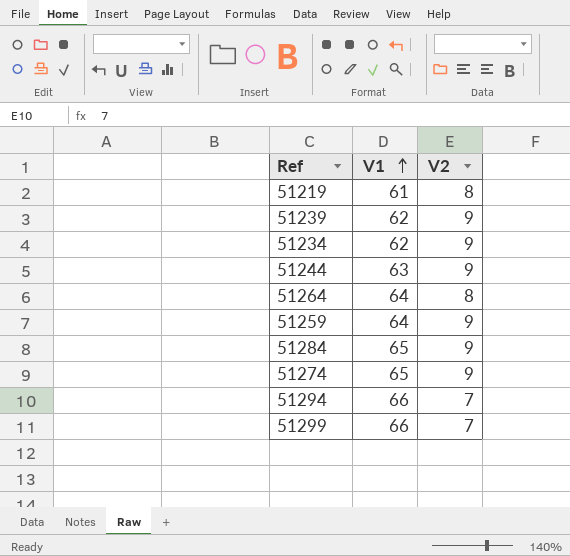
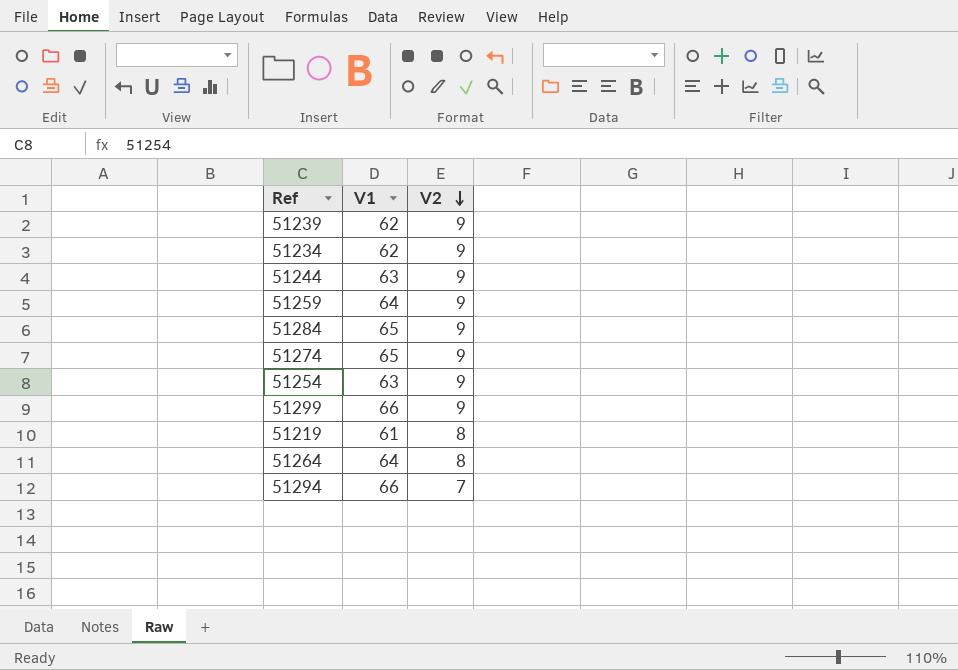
row order: V1 ascending -> V2 descending
row 51254: none -> 63 | 9
51299 | V2: 7 -> 9

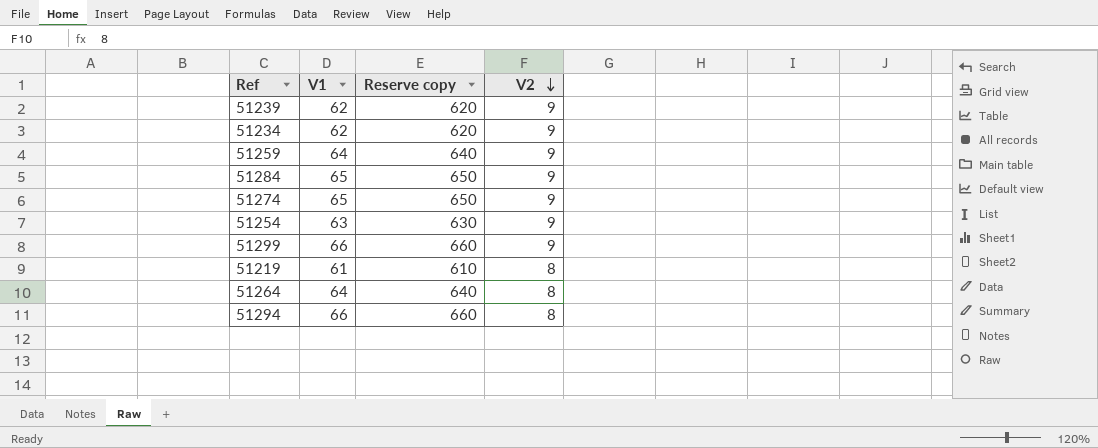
column Reserve copy | formula: none -> [V1] * 10
row 51244: 63 | 9 -> none
51294 | V2: 7 -> 8

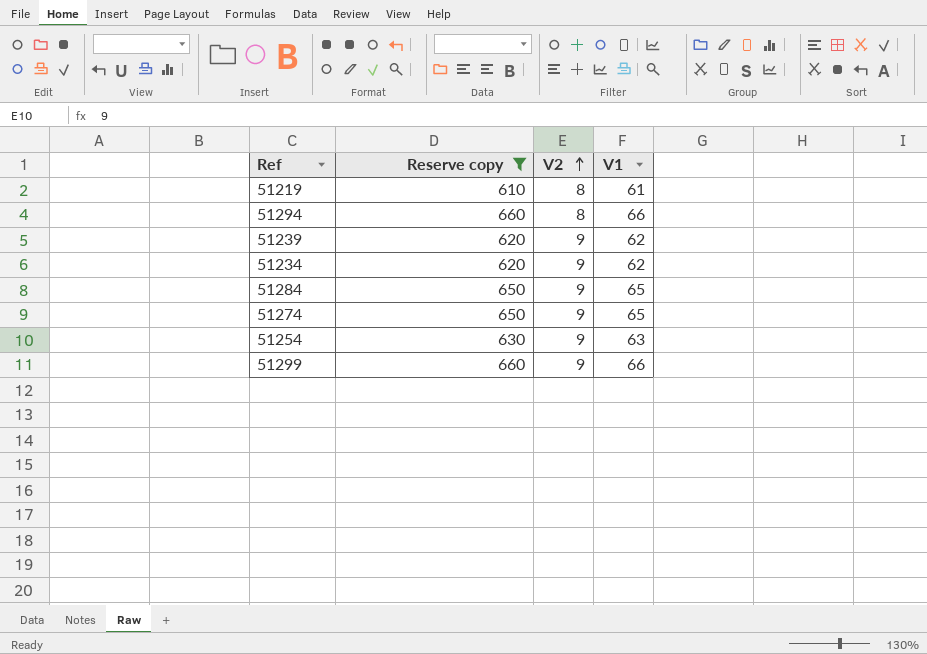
filter: none -> Reserve copy != 640
row order: V2 descending -> V2 ascending
column V1 | position: 2 -> 4

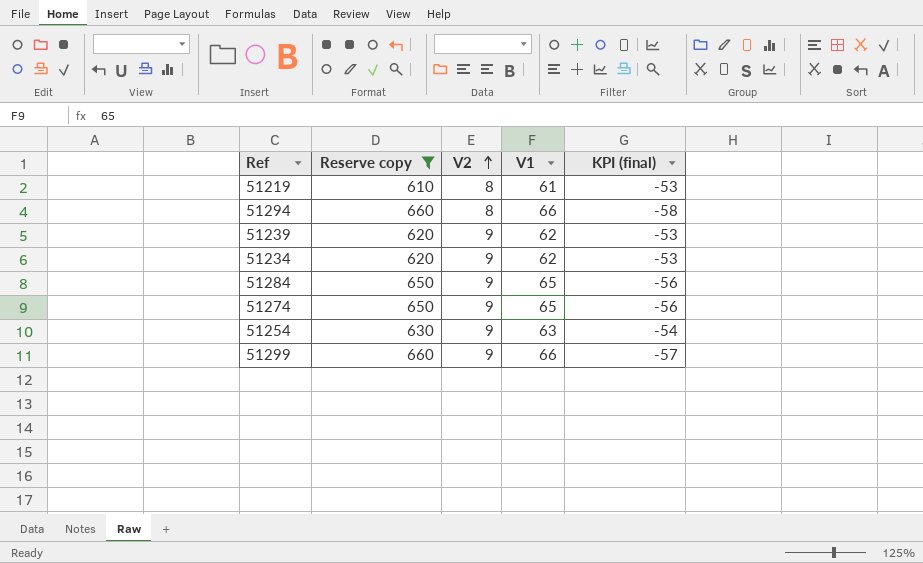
column KPI (final) | formula: none -> [V2] - [V1]

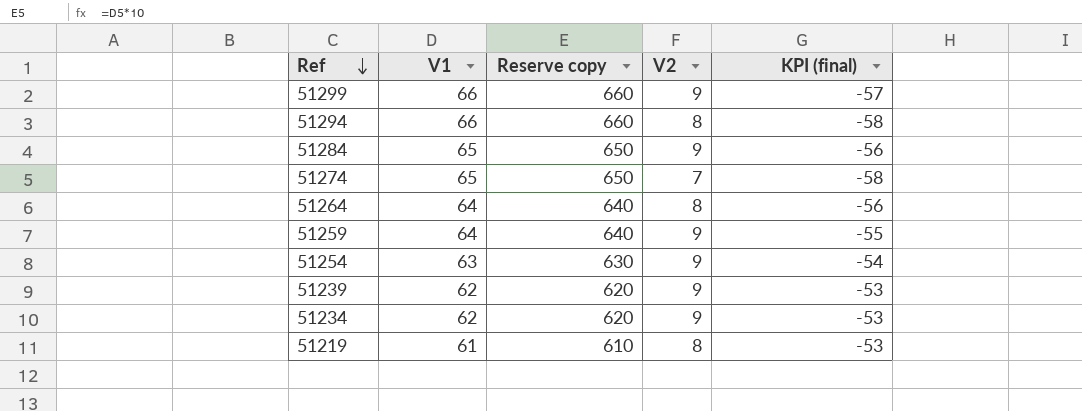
filter: Reserve copy != 640 -> none
row order: V2 ascending -> Ref descending
column V1 | position: 4 -> 2
51274 | V2: 9 -> 7
51274 | KPI (final): -56 -> -58

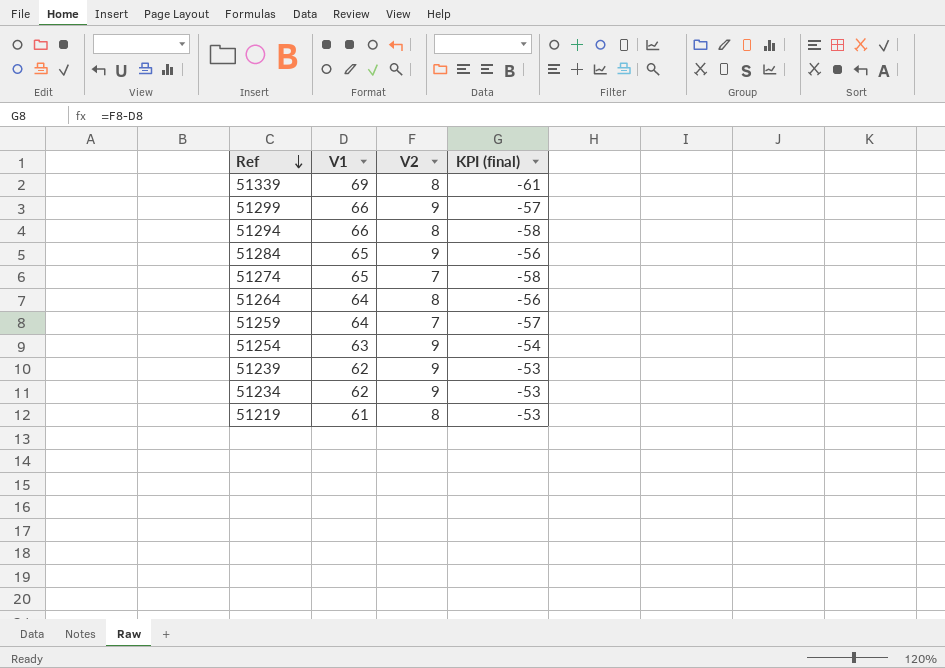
column Reserve copy | formula: [V1] * 10 -> none
row 51339: none -> 69 | 8 | -61
51259 | V2: 9 -> 7
51259 | KPI (final): -55 -> -57

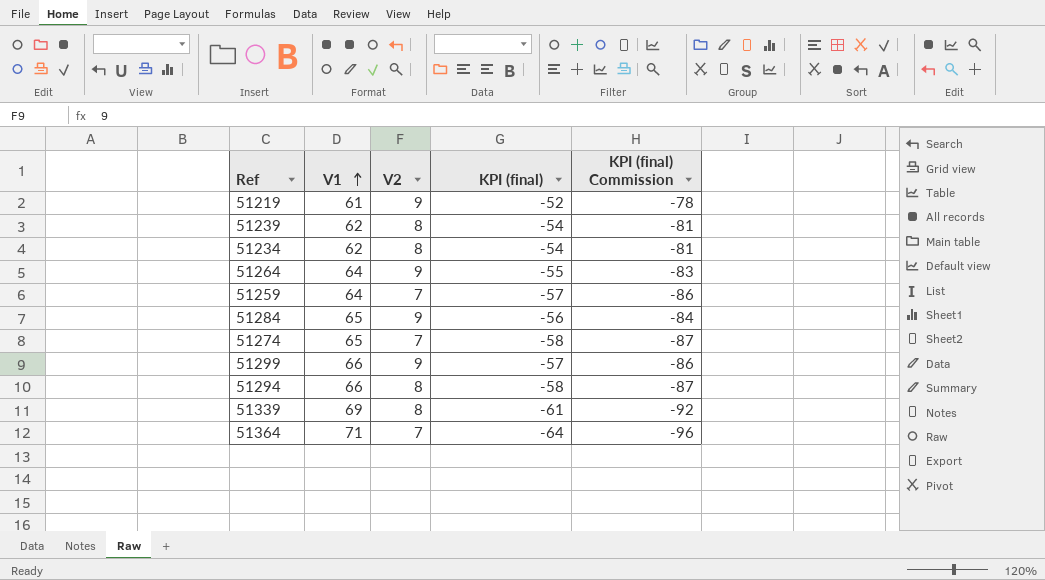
row order: Ref descending -> V1 ascending
column KPI (final) Commission | formula: none -> [KPI (final)] * 1.5
row 51254: 63 | 9 | -54 -> none
51219 | V2: 8 -> 9
51219 | KPI (final): -53 -> -52
51239 | V2: 9 -> 8
51239 | KPI (final): -53 -> -54
51234 | V2: 9 -> 8
51234 | KPI (final): -53 -> -54
51264 | V2: 8 -> 9
51264 | KPI (final): -56 -> -55
row 51364: none -> 71 | 7 | -64 | -96

